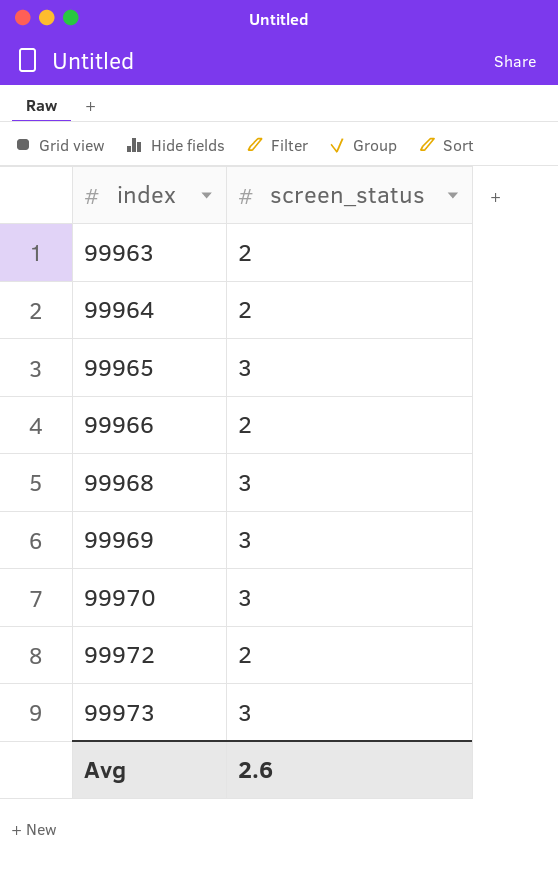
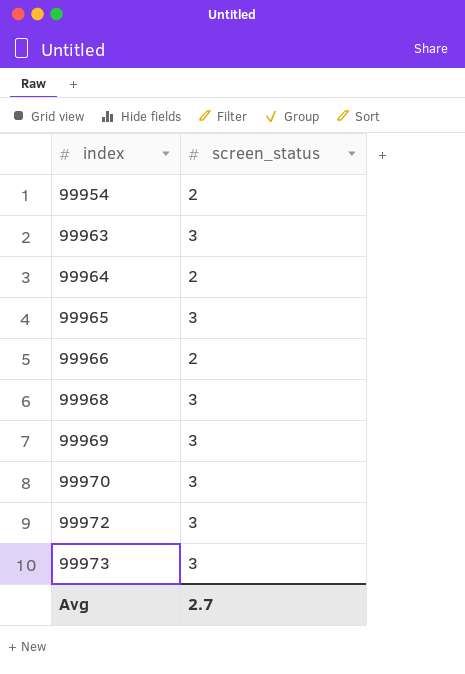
row 99954: none -> 2
99963 | screen_status: 2 -> 3
99972 | screen_status: 2 -> 3
Avg | screen_status: 2.6 -> 2.7

